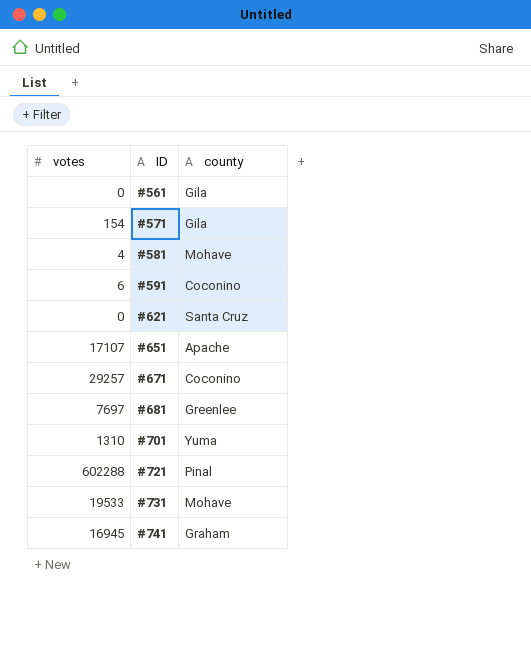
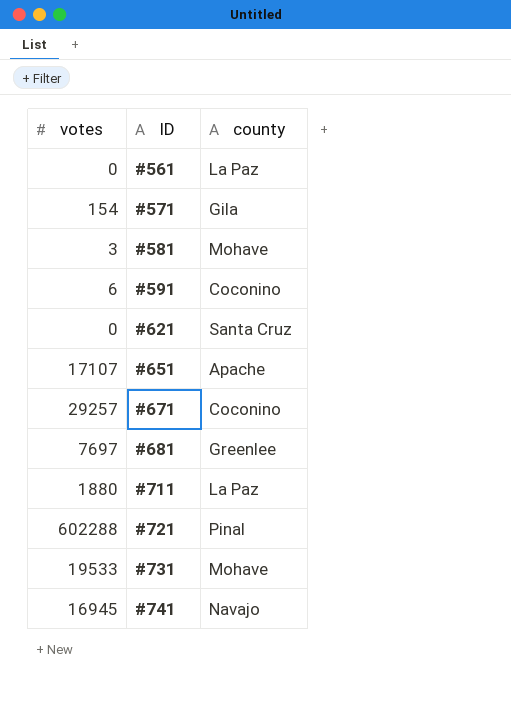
row #701: 1310 | Yuma -> none
#561 | county: Gila -> La Paz
#581 | votes: 4 -> 3
row #711: none -> 1880 | La Paz
#741 | county: Graham -> Navajo

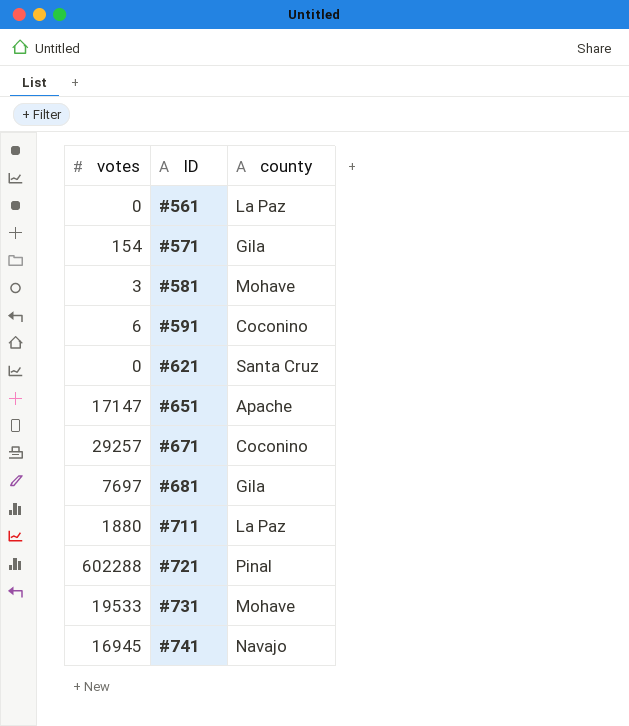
#651 | votes: 17107 -> 17147
#681 | county: Greenlee -> Gila

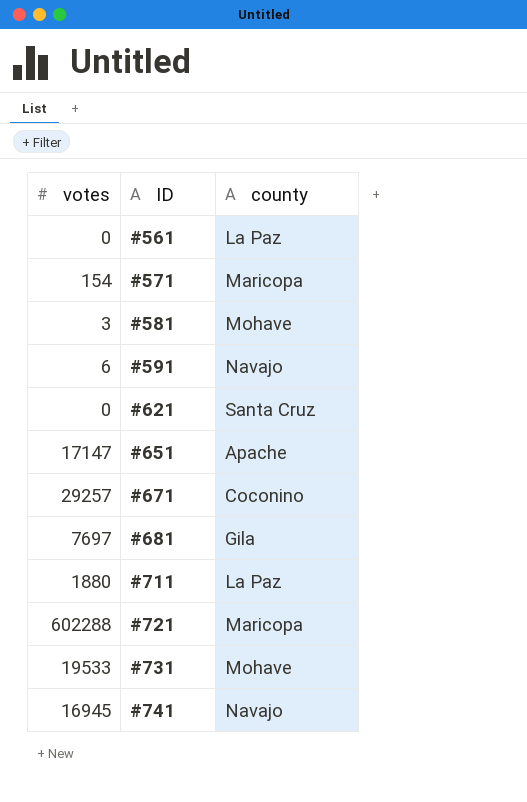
#571 | county: Gila -> Maricopa
#591 | county: Coconino -> Navajo
#721 | county: Pinal -> Maricopa

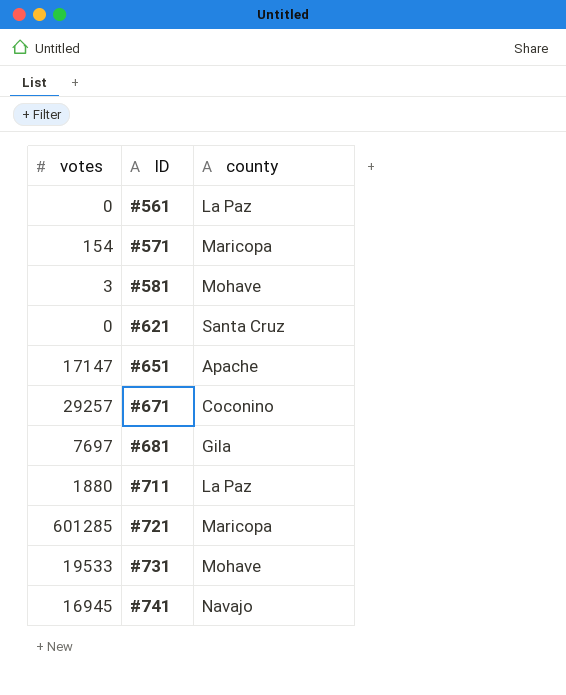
row #591: 6 | Navajo -> none
#721 | votes: 602288 -> 601285

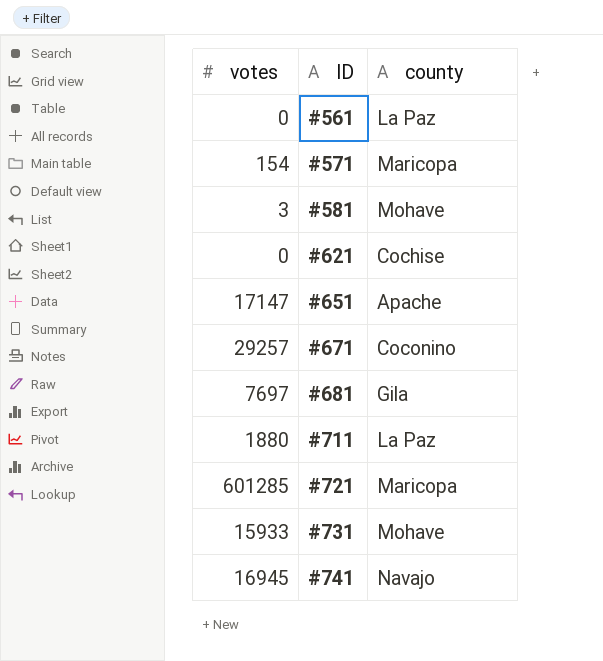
#621 | county: Santa Cruz -> Cochise
#731 | votes: 19533 -> 15933

